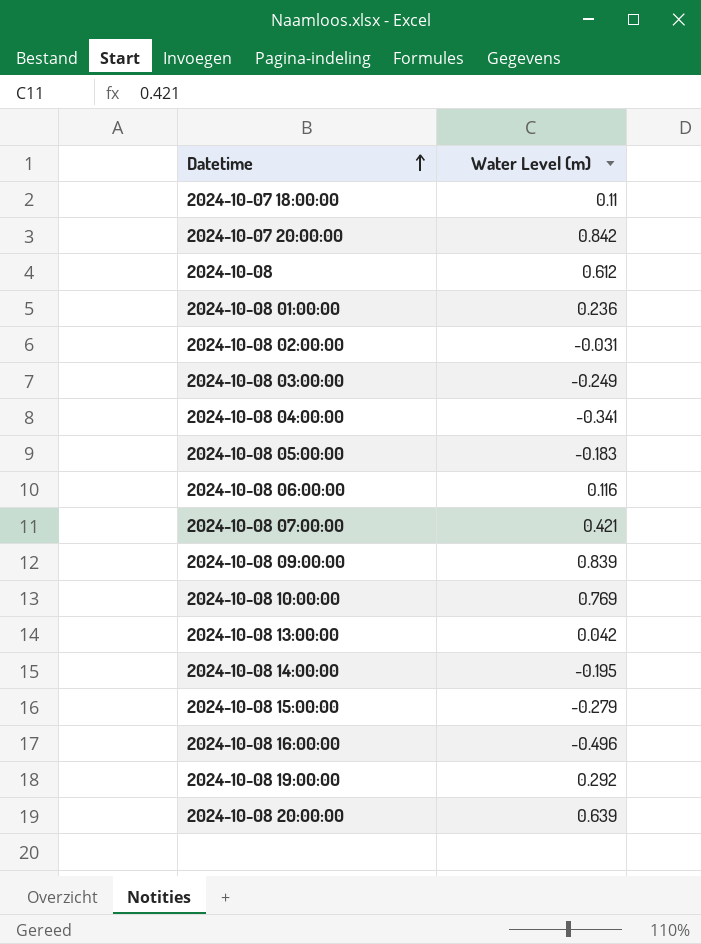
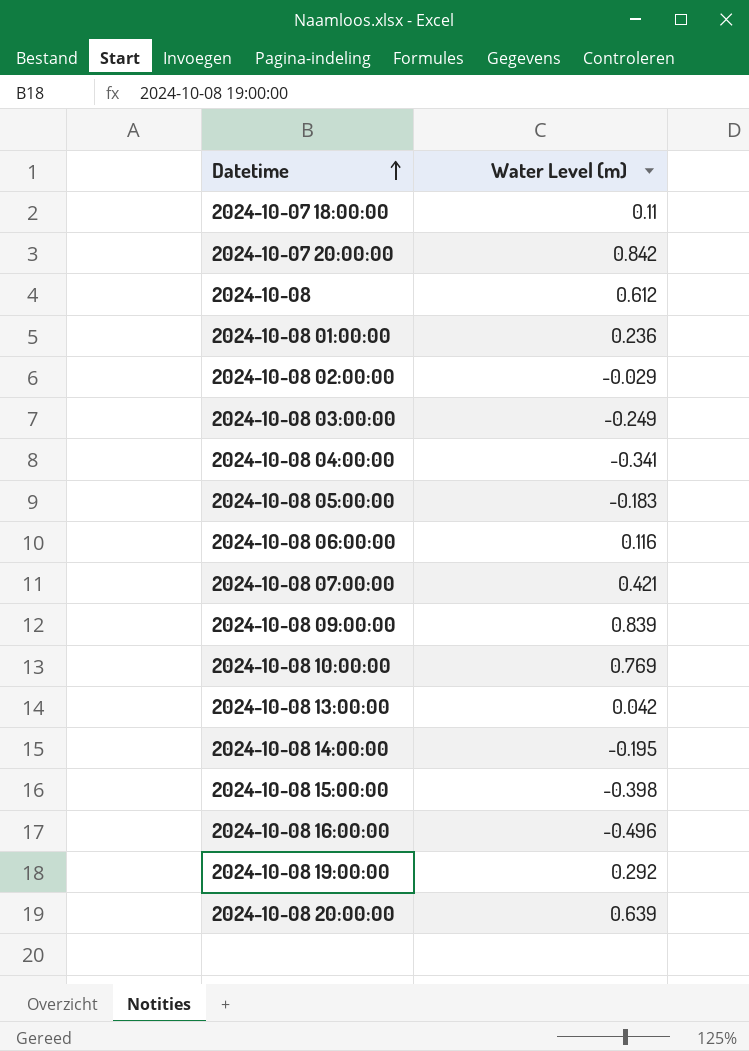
2024-10-08 02:00:00 | Water Level (m): -0.031 -> -0.029
2024-10-08 15:00:00 | Water Level (m): -0.279 -> -0.398

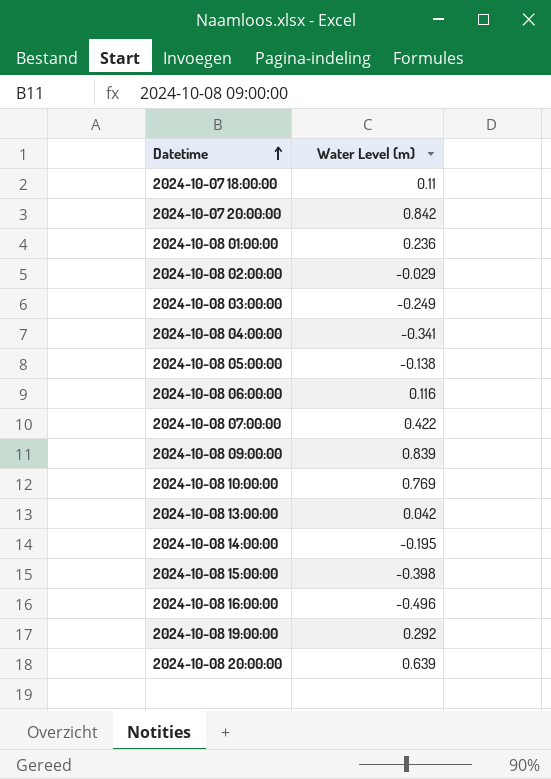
row 2024-10-08: 0.612 -> none
2024-10-08 05:00:00 | Water Level (m): -0.183 -> -0.138
2024-10-08 07:00:00 | Water Level (m): 0.421 -> 0.422

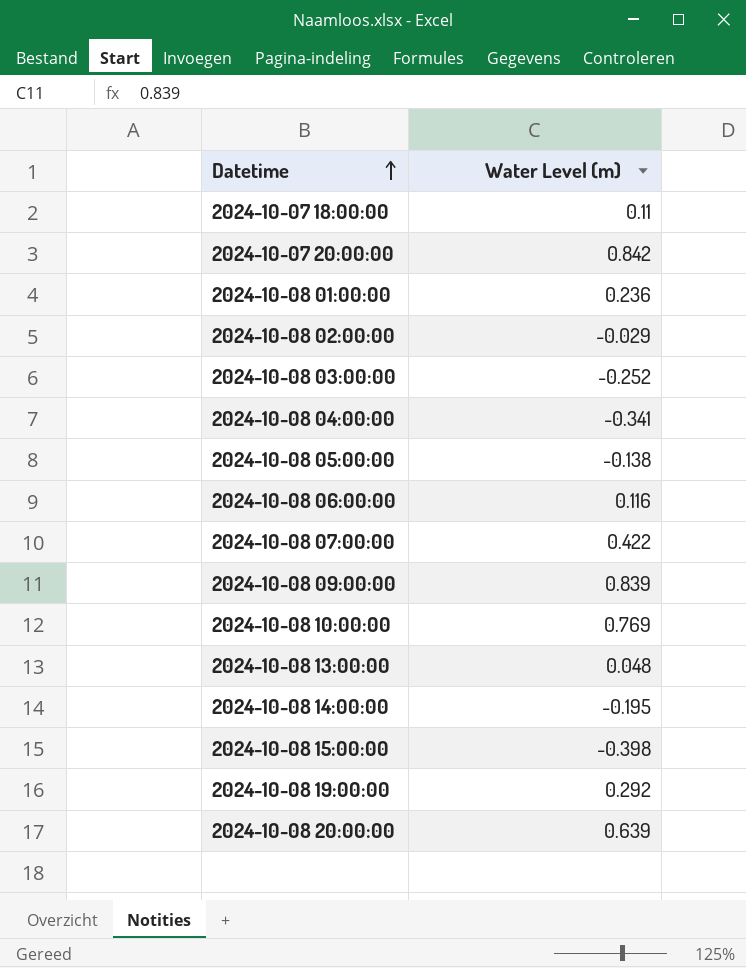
row 2024-10-08 16:00:00: -0.496 -> none
2024-10-08 03:00:00 | Water Level (m): -0.249 -> -0.252
2024-10-08 13:00:00 | Water Level (m): 0.042 -> 0.048

